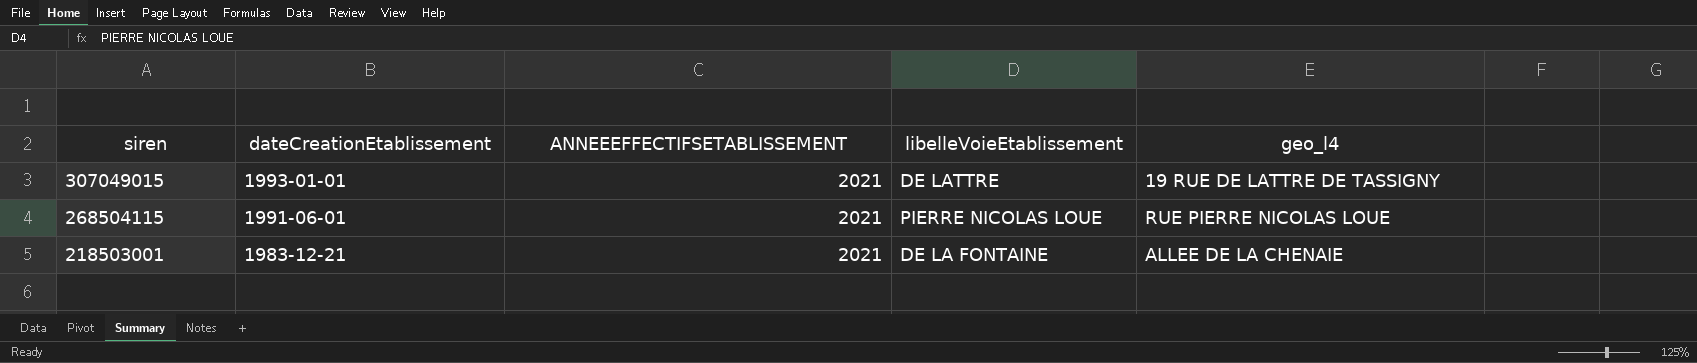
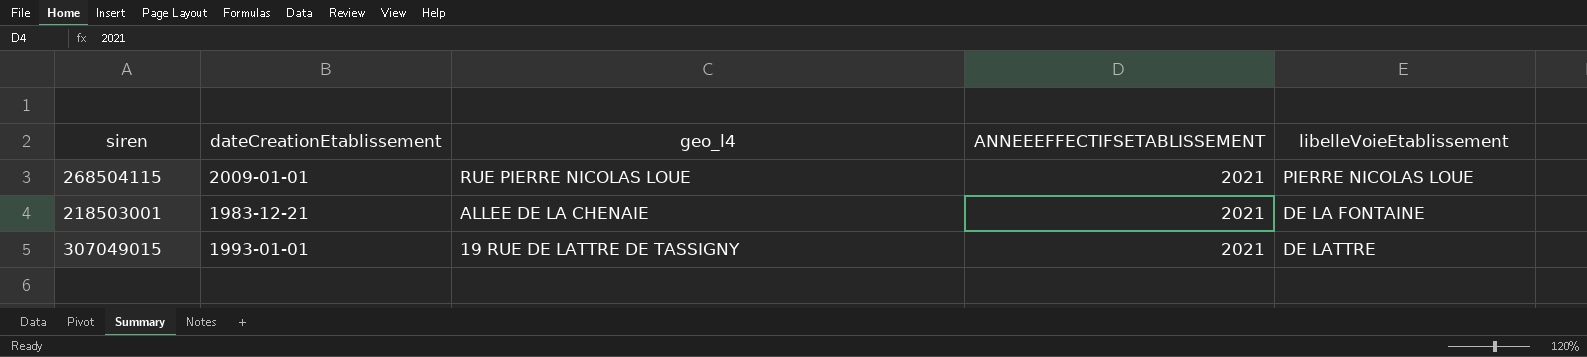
row order: siren descending -> geo_l4 descending
column geo_l4 | position: 5 -> 3
268504115 | dateCreationEtablissement: 1991-06-01 -> 2009-01-01

